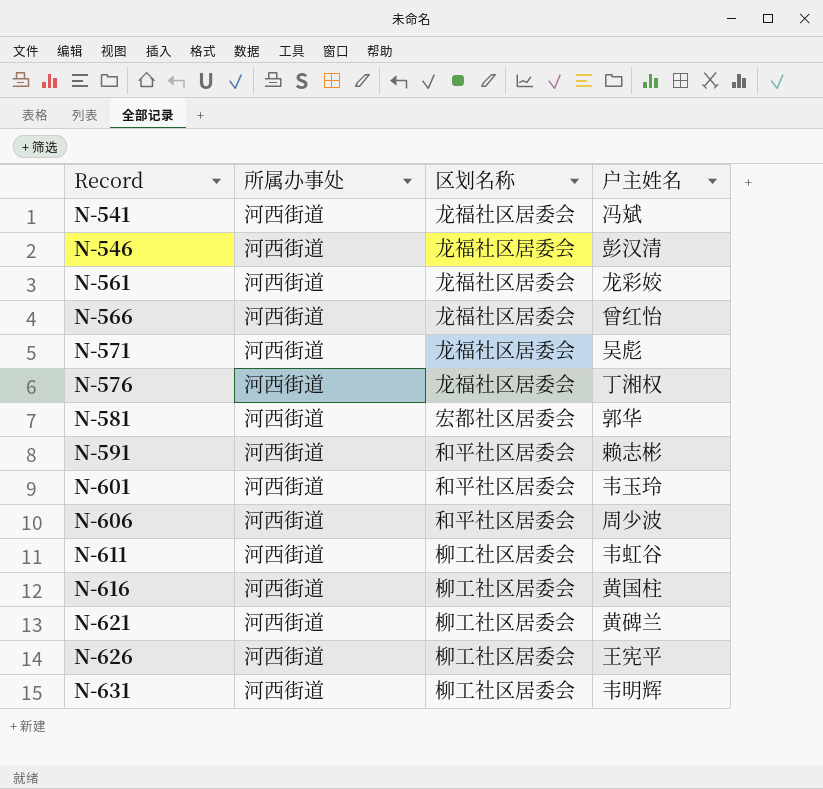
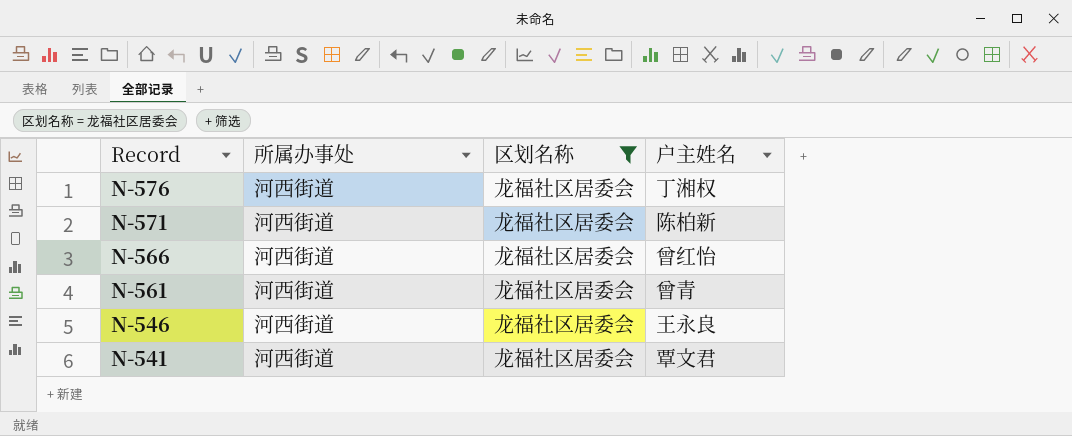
filter: none -> 区划名称 = 龙福社区居委会
row order: Record ascending -> Record descending
N-571 | 户主姓名: 吴彪 -> 陈柏新
N-561 | 户主姓名: 龙彩姣 -> 曾青
N-546 | 户主姓名: 彭汉清 -> 王永良
N-541 | 户主姓名: 冯斌 -> 覃文君

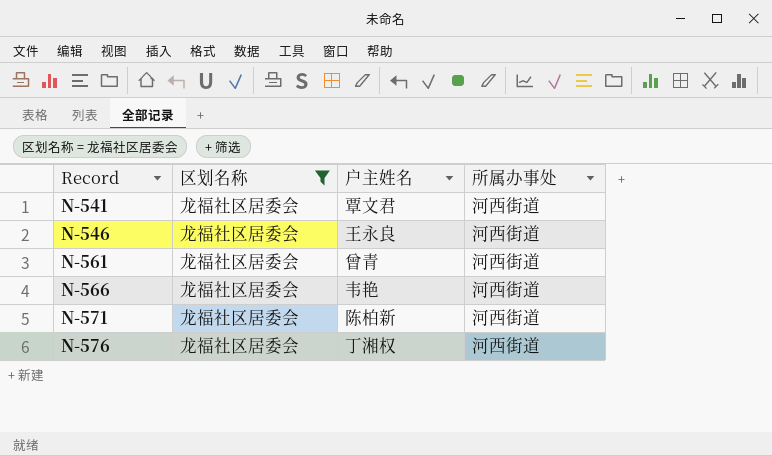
row order: Record descending -> Record ascending
column 所属办事处 | position: 2 -> 4
N-566 | 户主姓名: 曾红怡 -> 韦艳

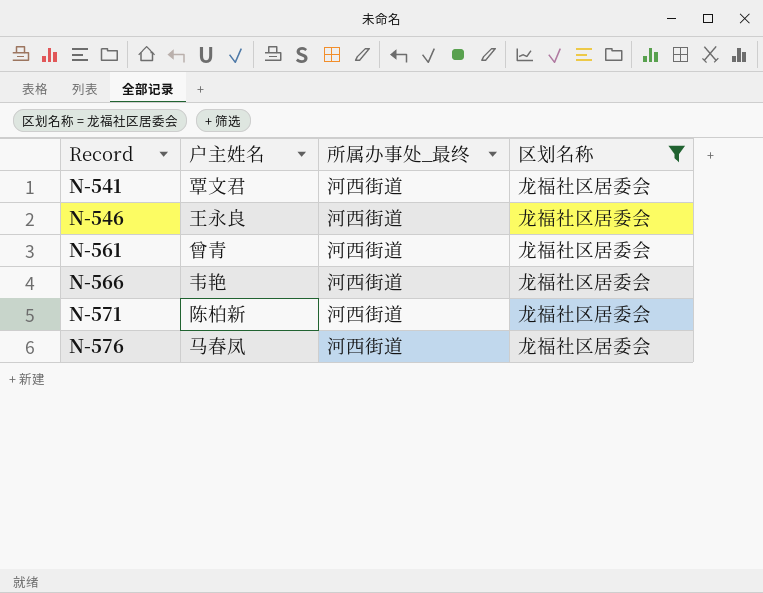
column name: 所属办事处 -> 所属办事处_最终
column 区划名称 | position: 2 -> 4
N-576 | 户主姓名: 丁湘权 -> 马春凤

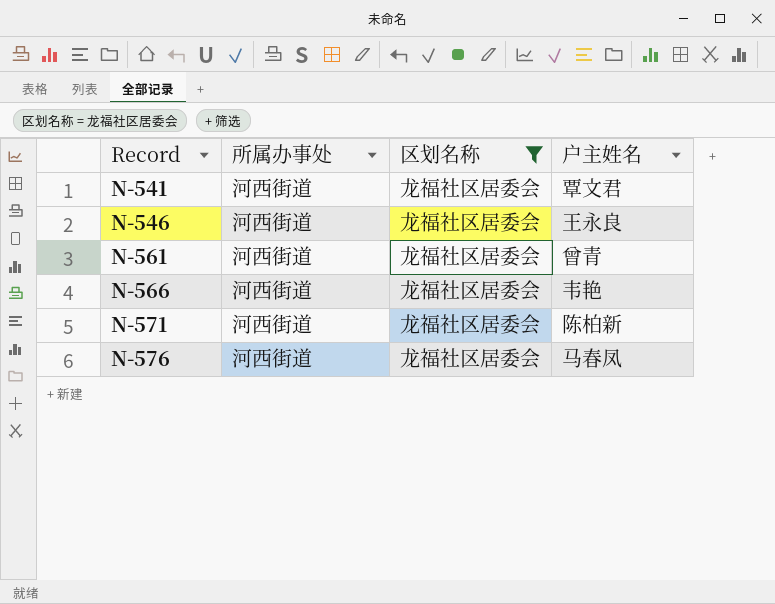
column name: 所属办事处_最终 -> 所属办事处
column 户主姓名 | position: 2 -> 4

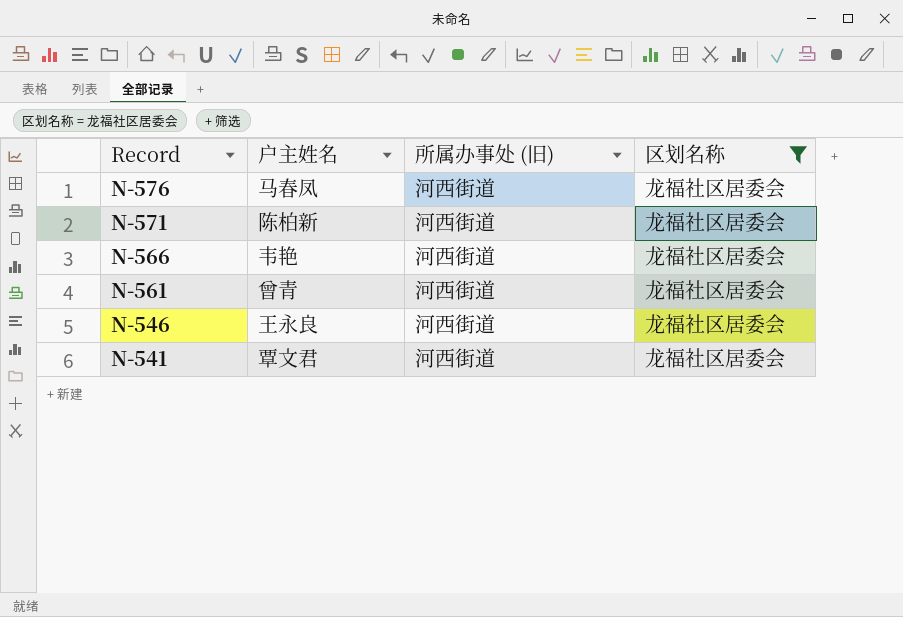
row order: Record ascending -> Record descending
column 户主姓名 | position: 4 -> 2
column name: 所属办事处 -> 所属办事处 (旧)

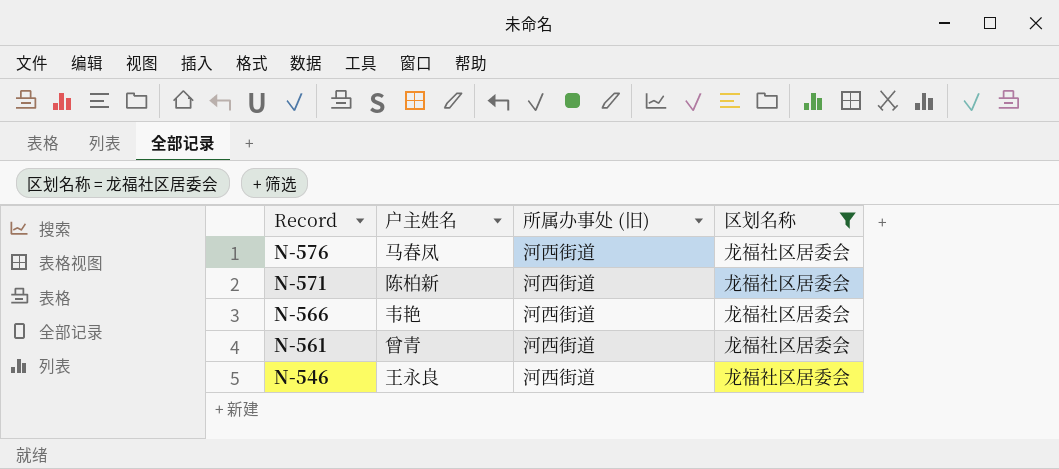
row N-541: 覃文君 | 河西街道 | 龙福社区居委会 -> none

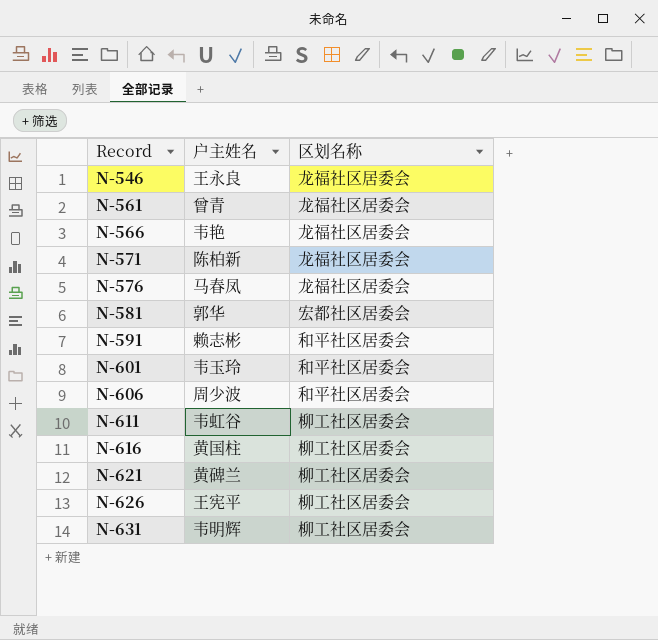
filter: 区划名称 = 龙福社区居委会 -> none
row order: Record descending -> Record ascending
column 所属办事处 (旧) | position: 3 -> none

